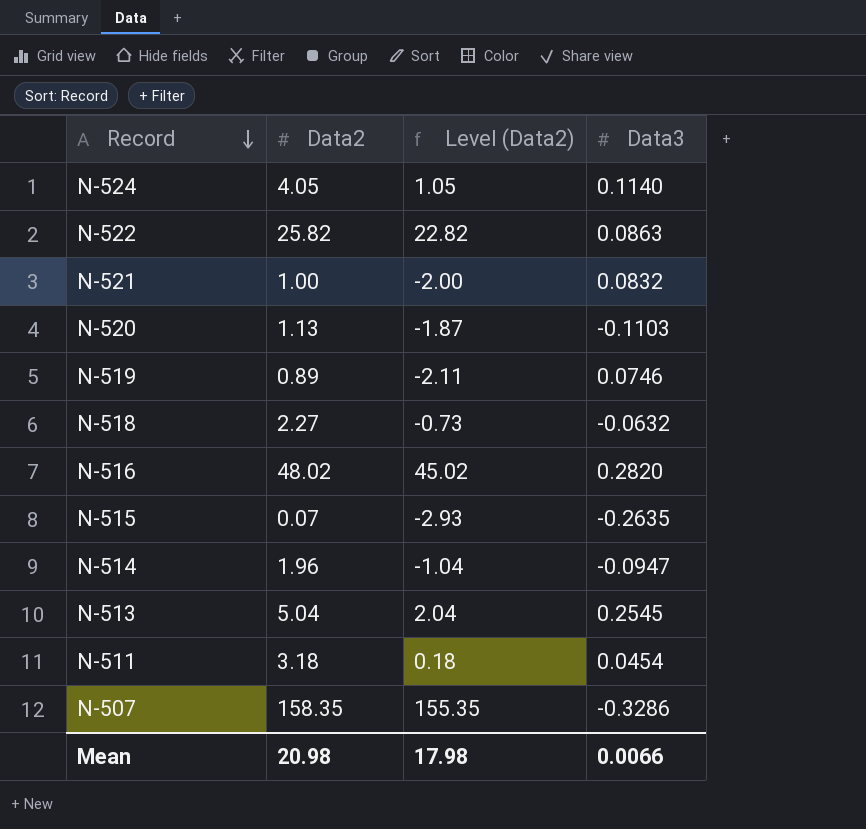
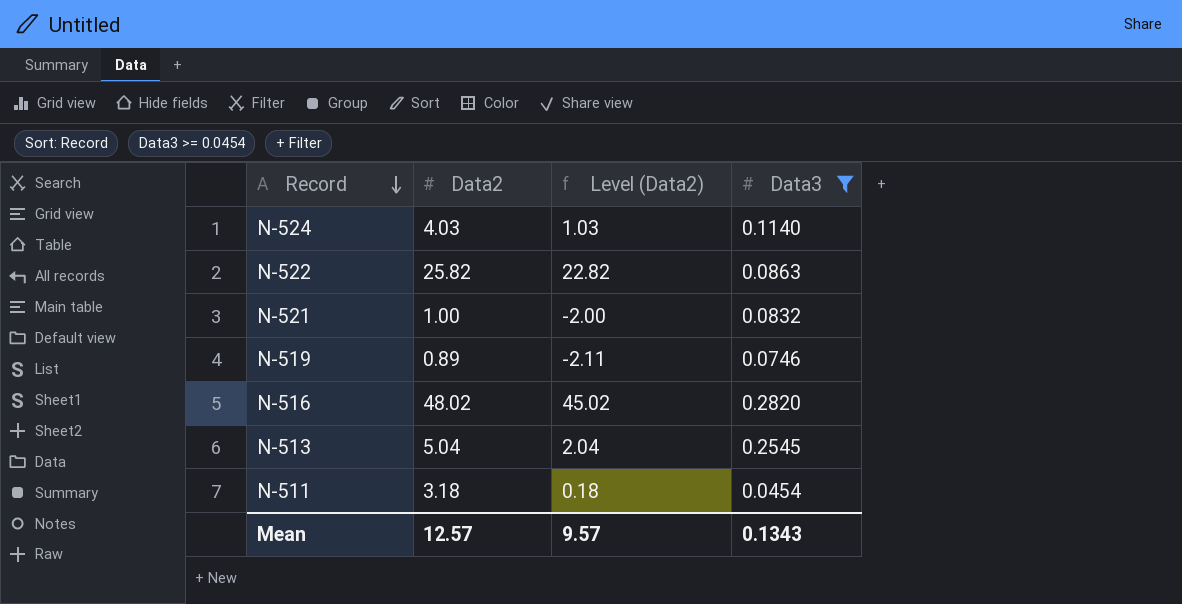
filter: none -> Data3 >= 0.0454
N-524 | Data2: 4.05 -> 4.03
N-524 | Level (Data2): 1.05 -> 1.03
Mean | Data2: 20.98 -> 12.57
Mean | Level (Data2): 17.98 -> 9.57
Mean | Data3: 0.0066 -> 0.1343

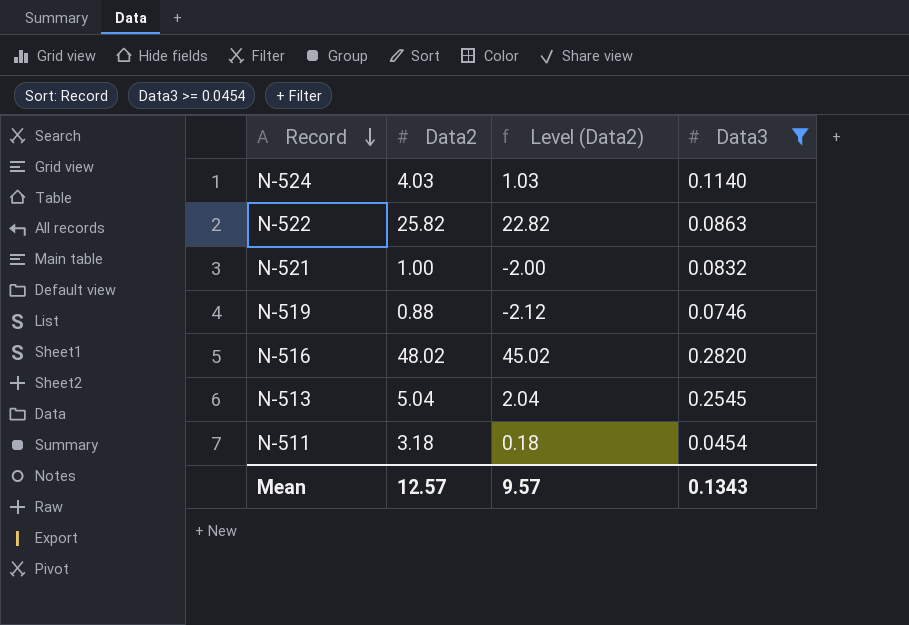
N-519 | Data2: 0.89 -> 0.88
N-519 | Level (Data2): -2.11 -> -2.12

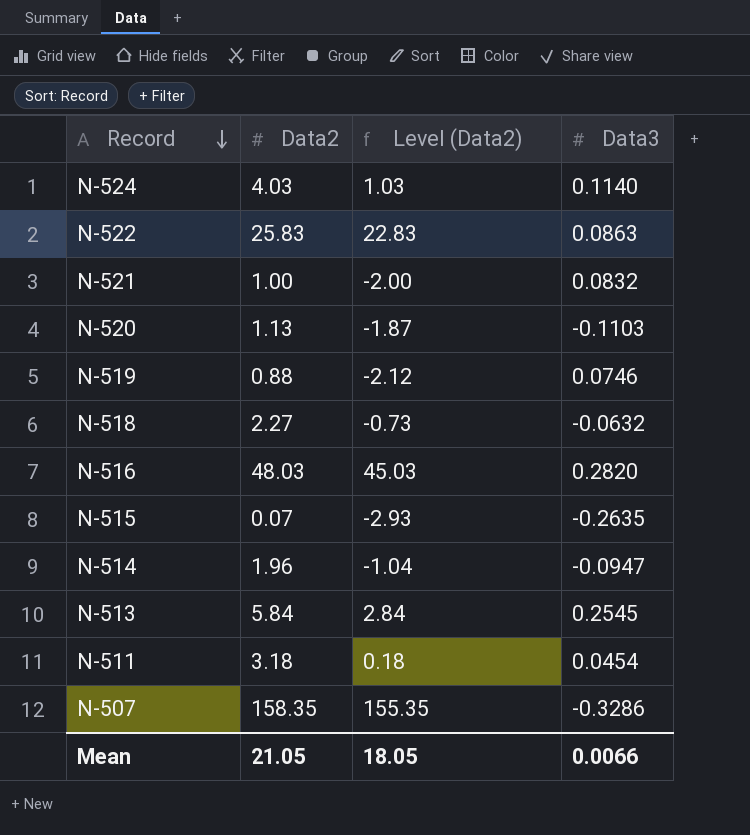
filter: Data3 >= 0.0454 -> none
N-522 | Data2: 25.82 -> 25.83
N-522 | Level (Data2): 22.82 -> 22.83
N-516 | Data2: 48.02 -> 48.03
N-516 | Level (Data2): 45.02 -> 45.03
N-513 | Data2: 5.04 -> 5.84
N-513 | Level (Data2): 2.04 -> 2.84
Mean | Data2: 12.57 -> 21.05
Mean | Level (Data2): 9.57 -> 18.05
Mean | Data3: 0.1343 -> 0.0066

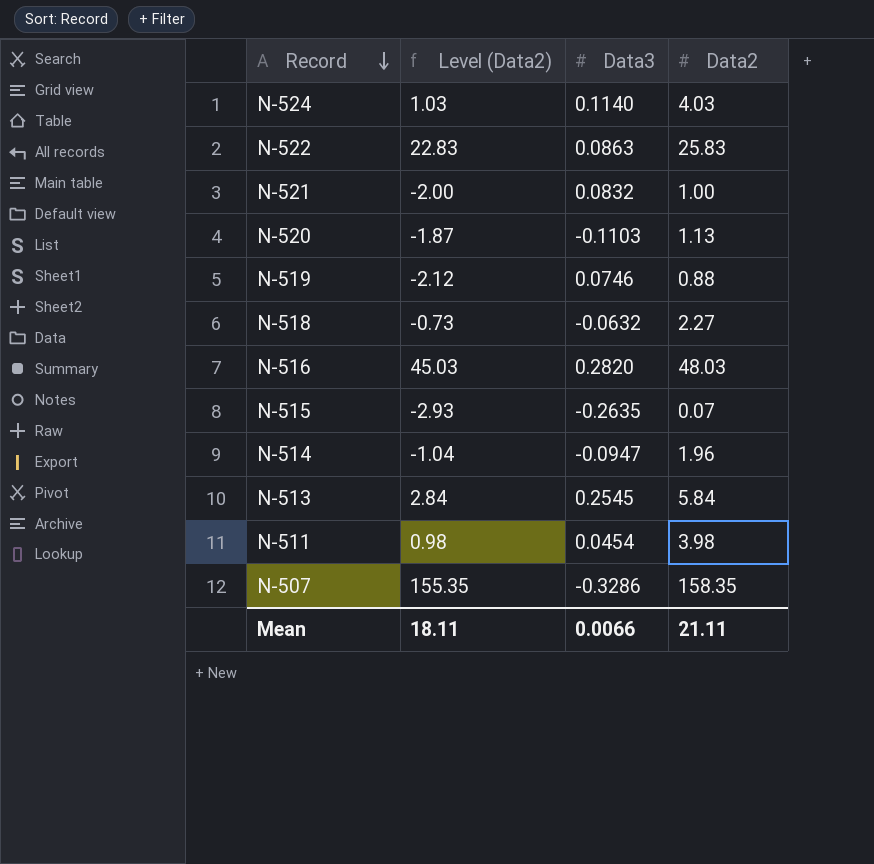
column Data2 | position: 2 -> 4
N-511 | Level (Data2): 0.18 -> 0.98
N-511 | Data2: 3.18 -> 3.98
Mean | Level (Data2): 18.05 -> 18.11
Mean | Data2: 21.05 -> 21.11

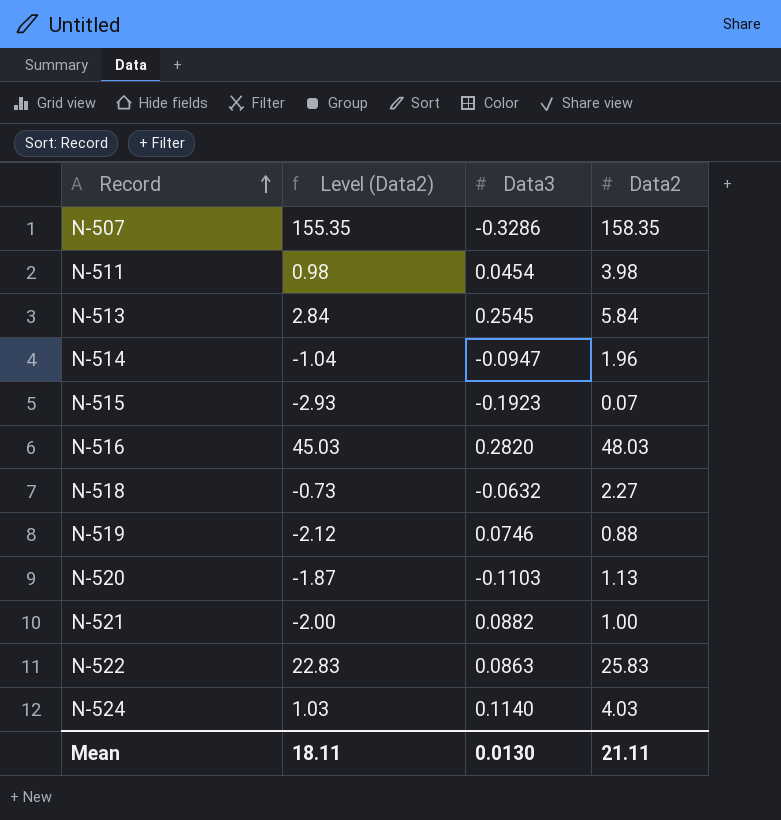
row order: Record descending -> Record ascending
N-515 | Data3: -0.2635 -> -0.1923
N-521 | Data3: 0.0832 -> 0.0882
Mean | Data3: 0.0066 -> 0.0130

